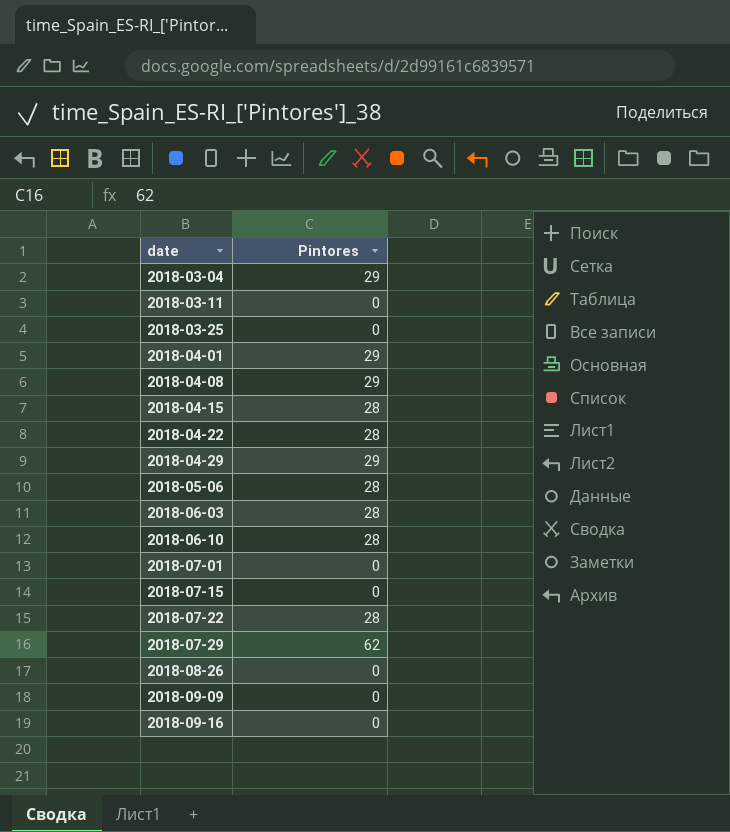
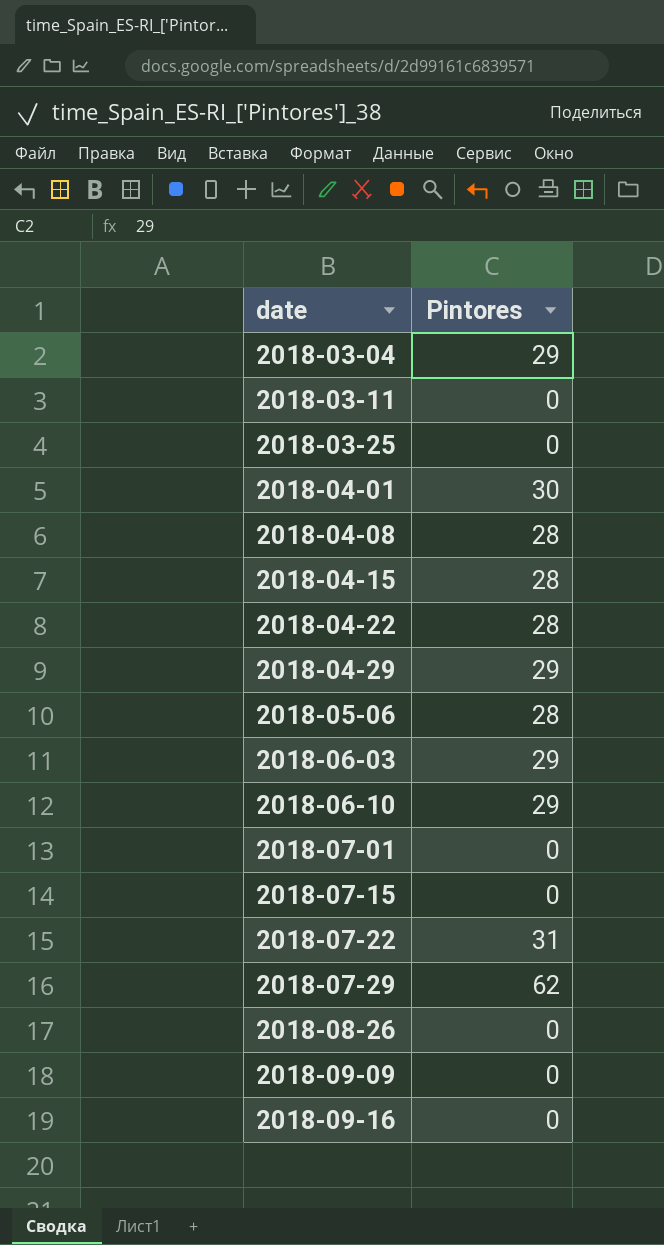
2018-04-01 | Pintores: 29 -> 30
2018-04-08 | Pintores: 29 -> 28
2018-06-03 | Pintores: 28 -> 29
2018-06-10 | Pintores: 28 -> 29
2018-07-22 | Pintores: 28 -> 31

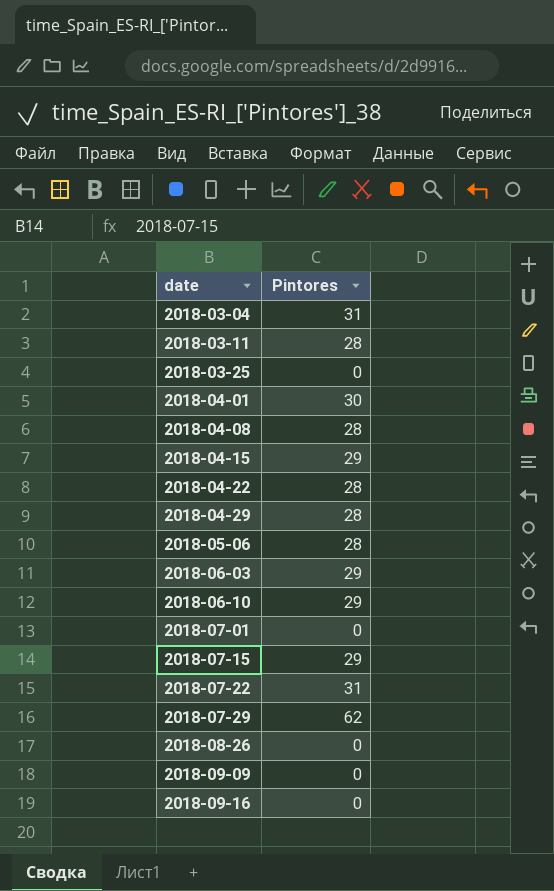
2018-03-04 | Pintores: 29 -> 31
2018-03-11 | Pintores: 0 -> 28
2018-04-15 | Pintores: 28 -> 29
2018-04-29 | Pintores: 29 -> 28
2018-07-15 | Pintores: 0 -> 29

